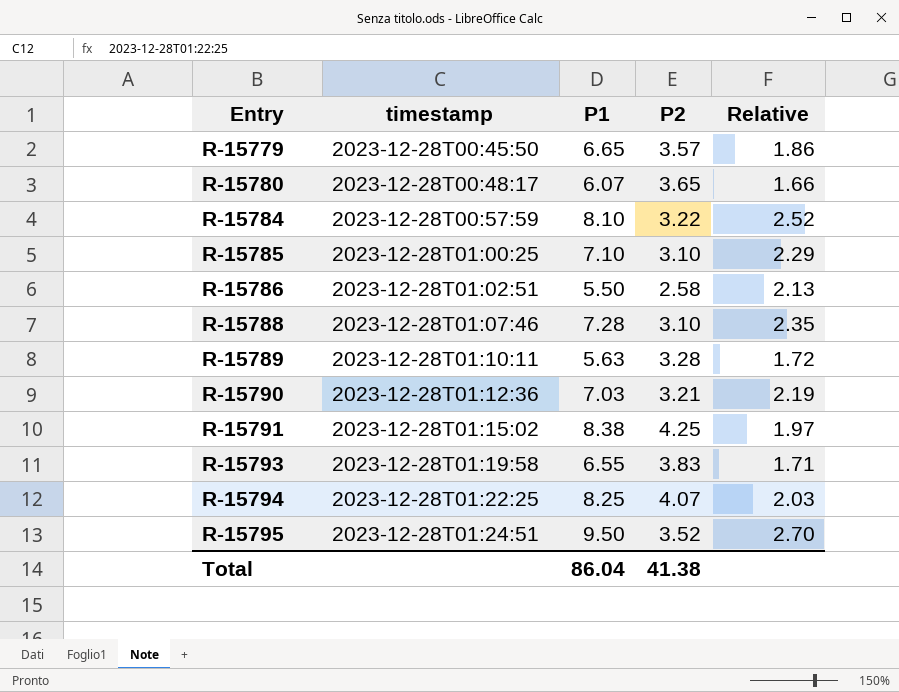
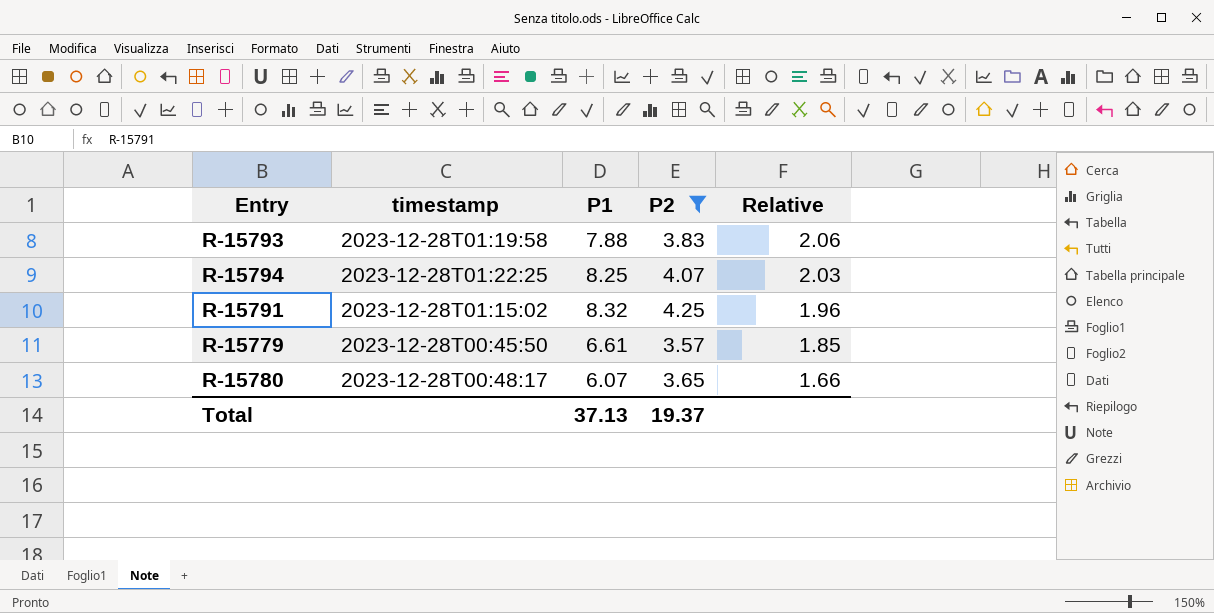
filter: none -> P2 >= 3.57
row order: Entry ascending -> Relative descending
R-15793 | P1: 6.55 -> 7.88
R-15793 | Relative: 1.71 -> 2.06
R-15791 | P1: 8.38 -> 8.32
R-15791 | Relative: 1.97 -> 1.96
R-15779 | P1: 6.65 -> 6.61
R-15779 | Relative: 1.86 -> 1.85
Total | P1: 86.04 -> 37.13
Total | P2: 41.38 -> 19.37

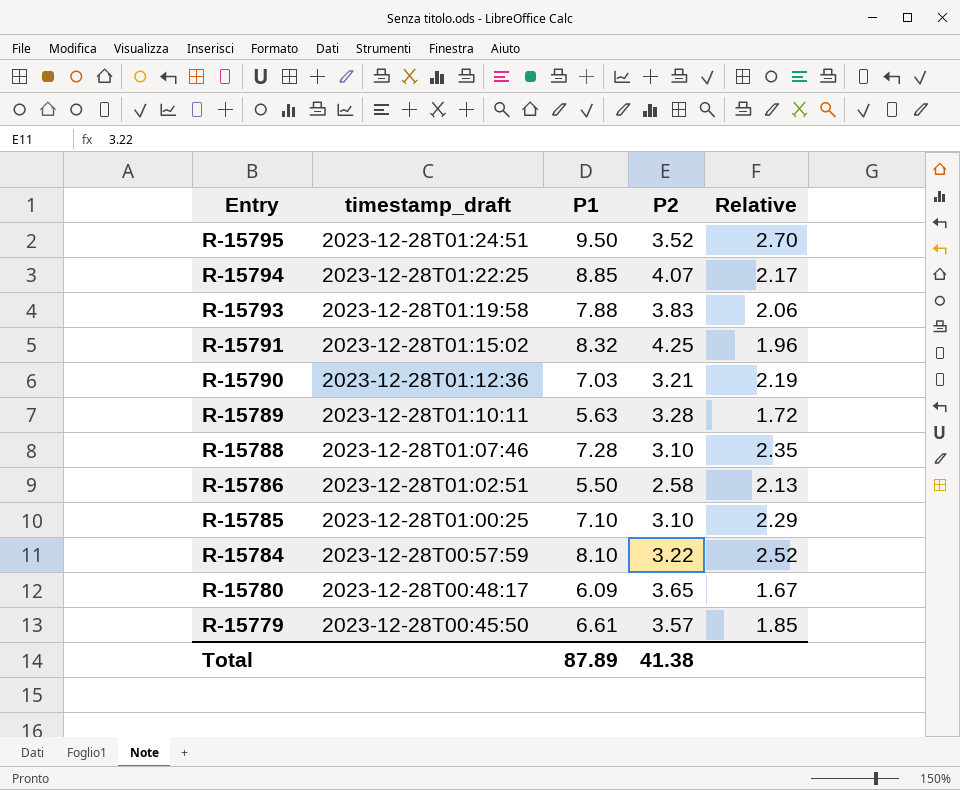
filter: P2 >= 3.57 -> none
row order: Relative descending -> Entry descending
column name: timestamp -> timestamp_draft
R-15794 | P1: 8.25 -> 8.85
R-15794 | Relative: 2.03 -> 2.17
R-15780 | P1: 6.07 -> 6.09
R-15780 | Relative: 1.66 -> 1.67
Total | P1: 37.13 -> 87.89
Total | P2: 19.37 -> 41.38

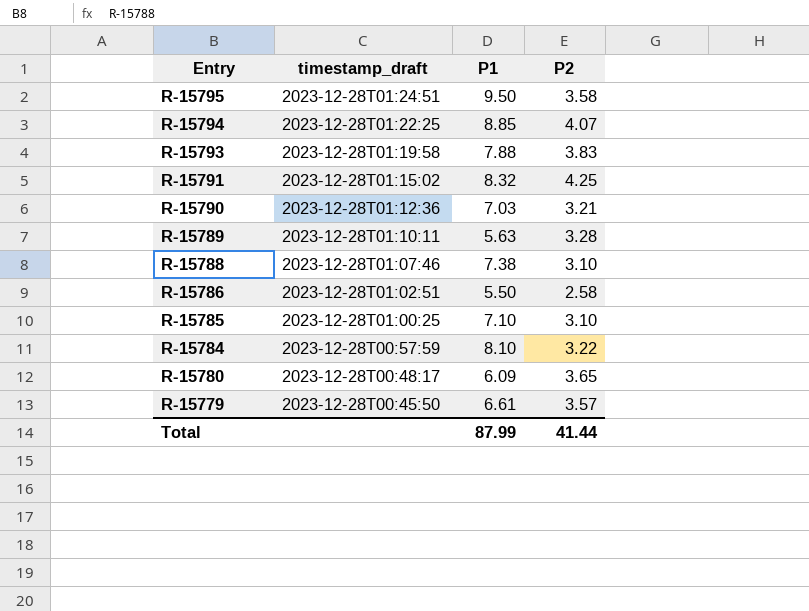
column Relative | formula: [P1] / [P2] -> none
R-15795 | P2: 3.52 -> 3.58
R-15788 | P1: 7.28 -> 7.38
Total | P1: 87.89 -> 87.99
Total | P2: 41.38 -> 41.44

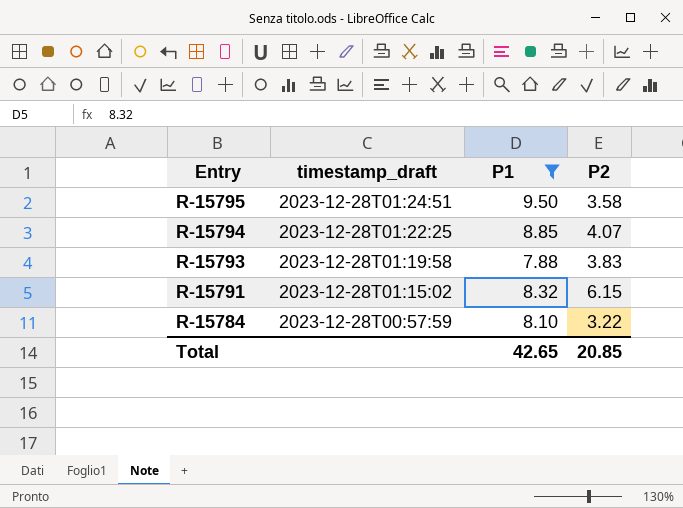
filter: none -> P1 >= 7.88
R-15791 | P2: 4.25 -> 6.15
Total | P1: 87.99 -> 42.65
Total | P2: 41.44 -> 20.85

